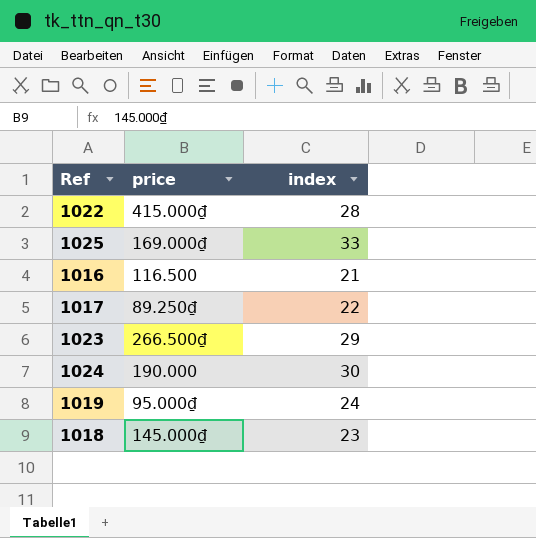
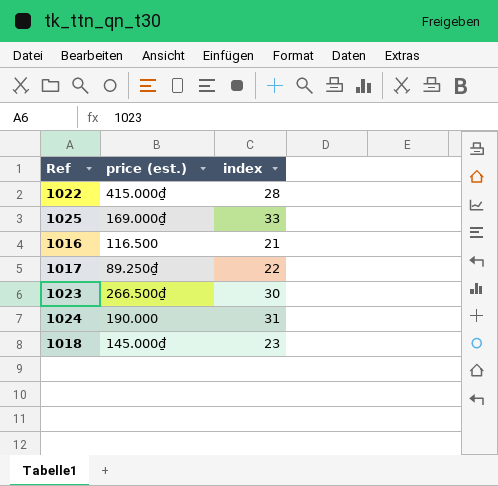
column name: price -> price (est.)
row 1019: 95.000₫ | 24 -> none
1023 | index: 29 -> 30
1024 | index: 30 -> 31

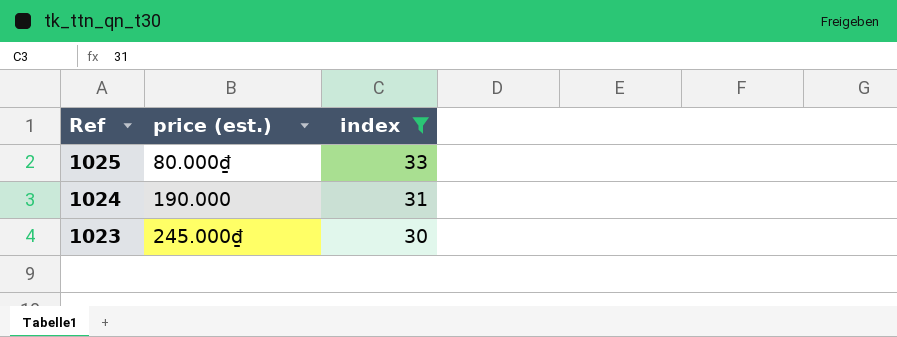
filter: none -> index >= 30
row order: none -> Ref descending
1025 | price (est.): 169.000₫ -> 80.000₫
1023 | price (est.): 266.500₫ -> 245.000₫

